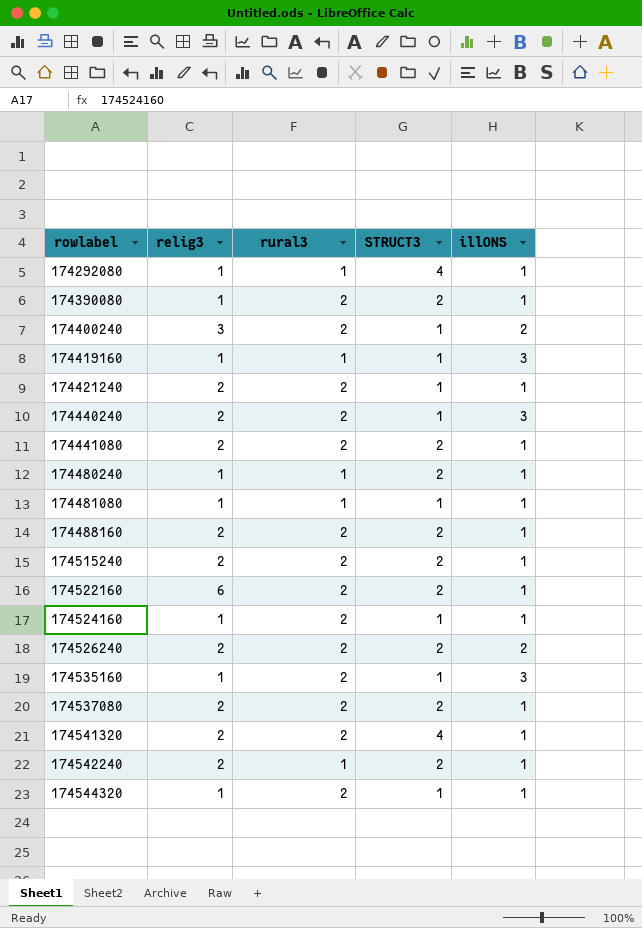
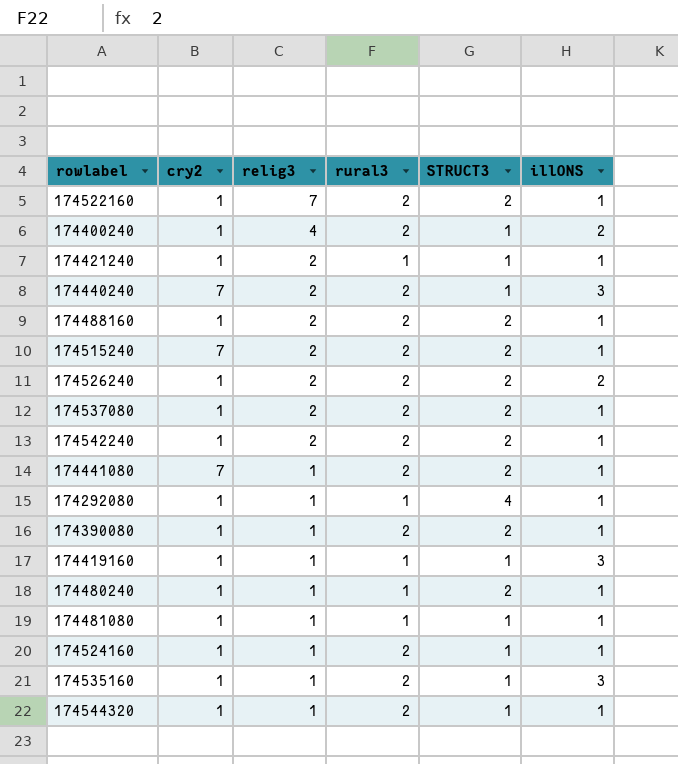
row order: rowlabel ascending -> relig3 descending
column cry2 | position: none -> 2
row 174541320: 2 | 2 | 4 | 1 -> none
174522160 | relig3: 6 -> 7
174400240 | relig3: 3 -> 4
174421240 | rural3: 2 -> 1
174542240 | rural3: 1 -> 2
174441080 | relig3: 2 -> 1

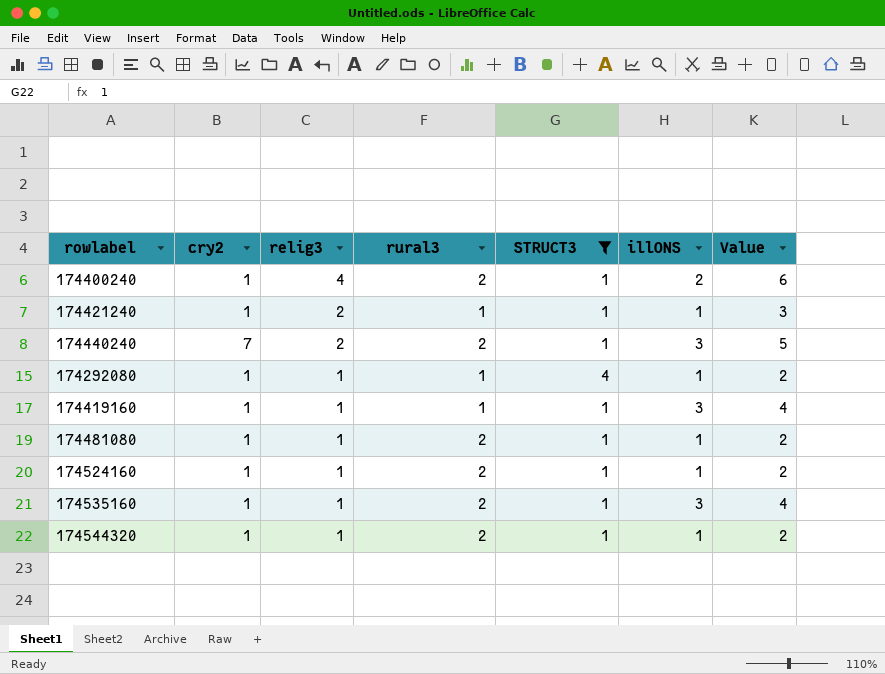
filter: none -> STRUCT3 != 2
column Value | formula: none -> [relig3] + [illONS]
174481080 | rural3: 1 -> 2

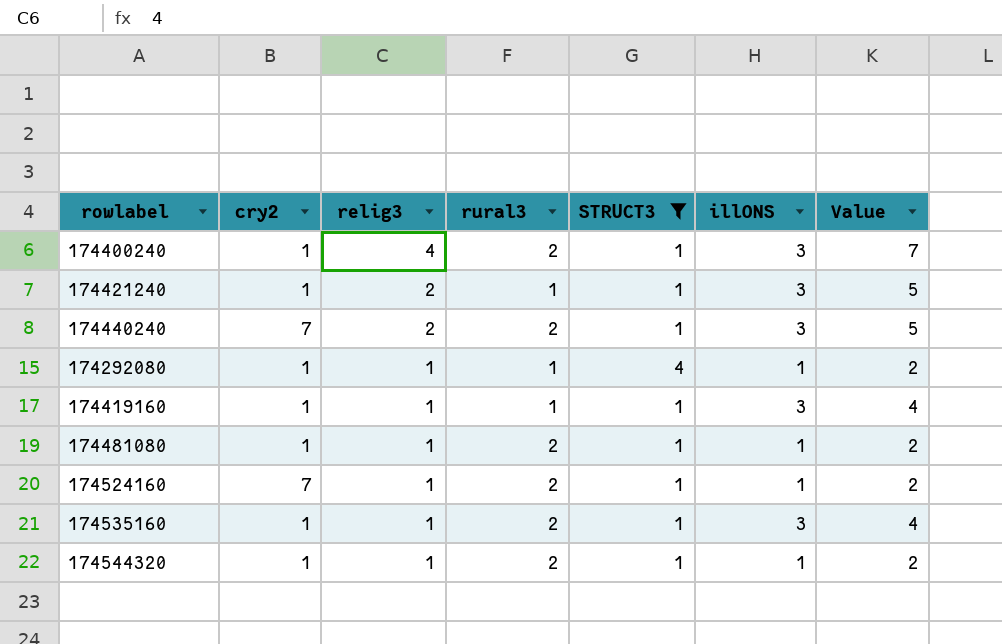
174400240 | illONS: 2 -> 3
174400240 | Value: 6 -> 7
174421240 | illONS: 1 -> 3
174421240 | Value: 3 -> 5
174524160 | cry2: 1 -> 7

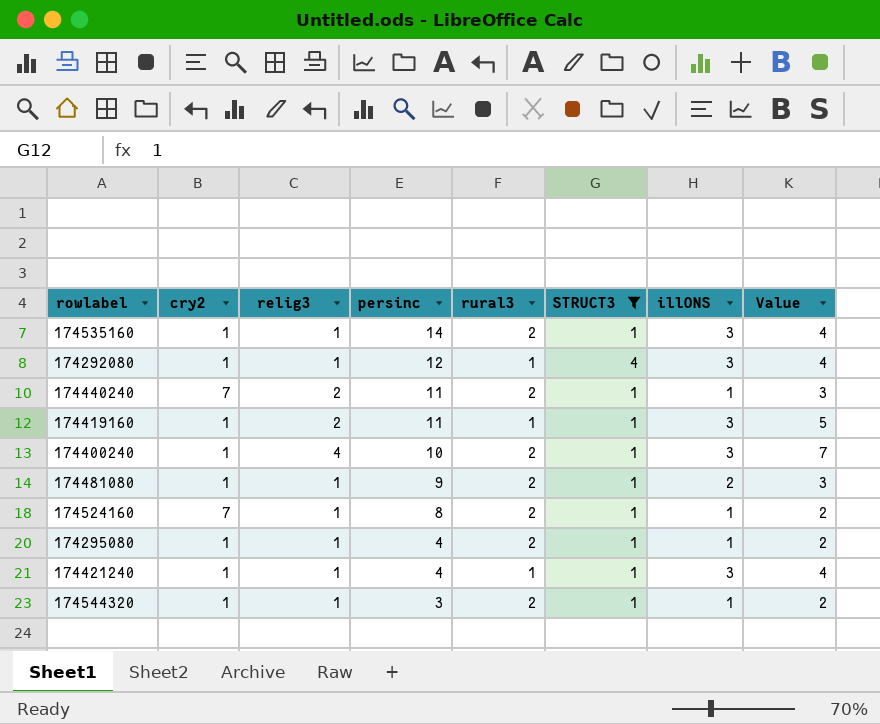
row order: relig3 descending -> persinc descending
column persinc | position: none -> 4
174292080 | illONS: 1 -> 3
174292080 | Value: 2 -> 4
174440240 | illONS: 3 -> 1
174440240 | Value: 5 -> 3
174419160 | relig3: 1 -> 2
174419160 | Value: 4 -> 5
174481080 | illONS: 1 -> 2
174481080 | Value: 2 -> 3
row 174295080: none -> 1 | 1 | 4 | 2 | 1 | 1 | 2
174421240 | relig3: 2 -> 1
174421240 | Value: 5 -> 4

